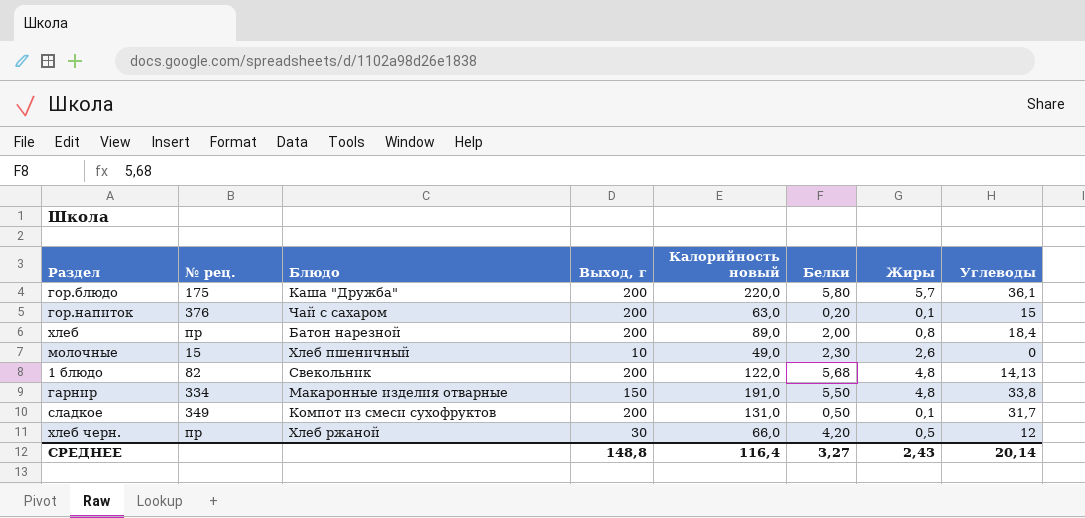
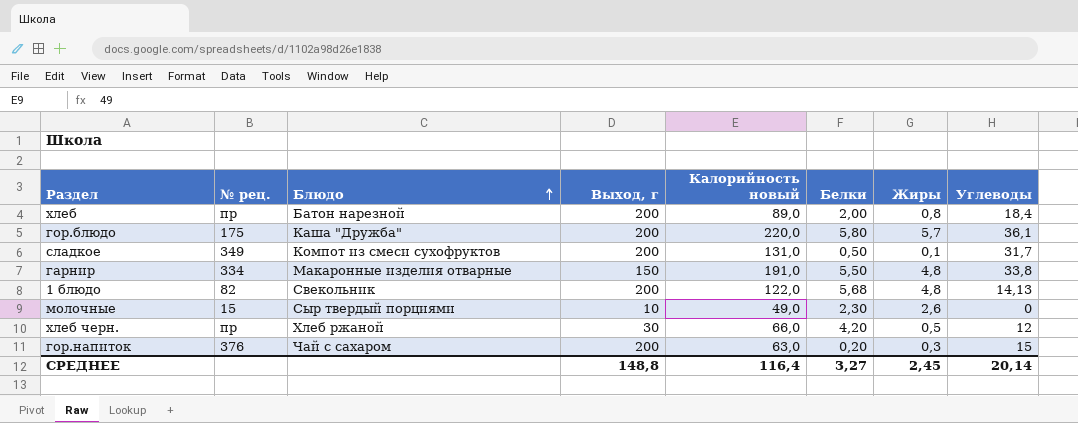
row order: none -> Блюдо ascending
молочные | Блюдо: Хлеб пшеничный -> Сыр твердый порциями
гор.напиток | Жиры: 0,1 -> 0,3
СРЕДНЕЕ | Жиры: 2,43 -> 2,45

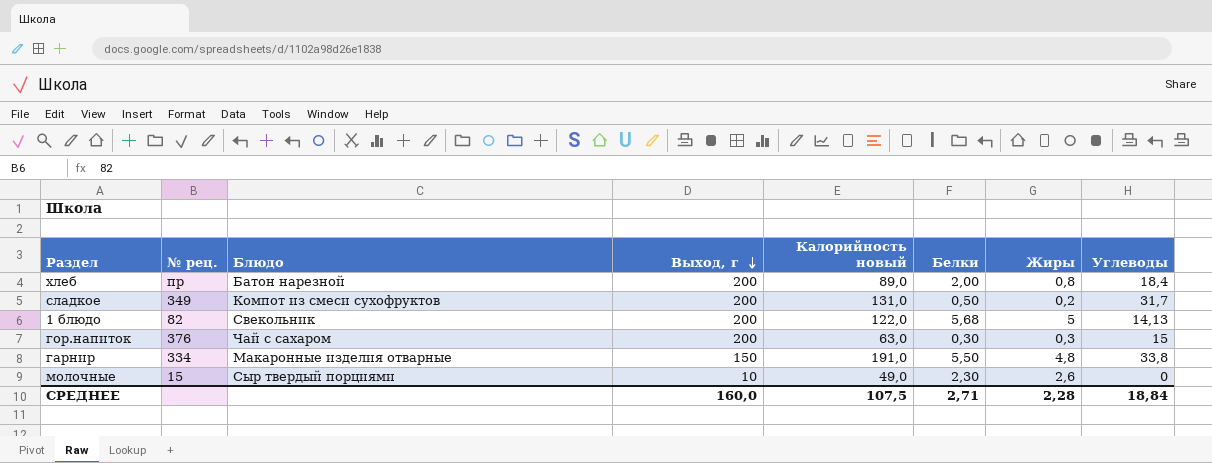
row order: Блюдо ascending -> Выход, г descending
row гор.блюдо: 175 | Каша "Дружба" | 200 | 220,0 | 5,80 | 5,7 | 36,1 -> none
row хлеб черн.: пр | Хлеб ржаной | 30 | 66,0 | 4,20 | 0,5 | 12 -> none
сладкое | Жиры: 0,1 -> 0,2
1 блюдо | Жиры: 4,8 -> 5
гор.напиток | Белки: 0,20 -> 0,30
СРЕДНЕЕ | Выход, г: 148,8 -> 160,0
СРЕДНЕЕ | Калорийность новый: 116,4 -> 107,5
СРЕДНЕЕ | Белки: 3,27 -> 2,71
СРЕДНЕЕ | Жиры: 2,45 -> 2,28
СРЕДНЕЕ | Углеводы: 20,14 -> 18,84

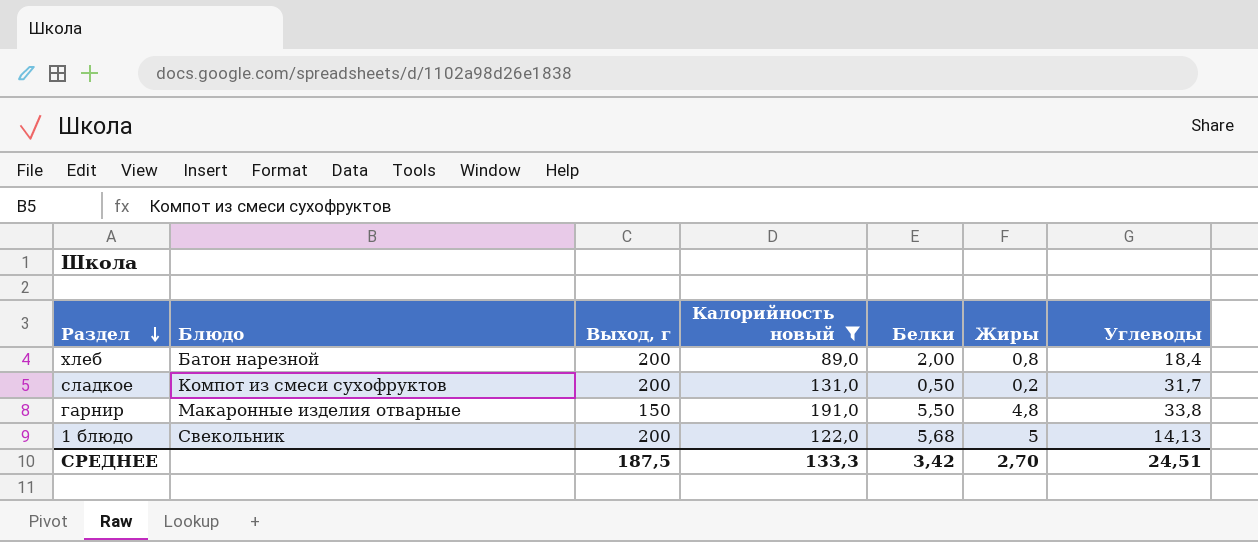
filter: none -> Калорийность новый >= 89,0
row order: Выход, г descending -> Раздел descending
column № рец. | position: 2 -> none
СРЕДНЕЕ | Выход, г: 160,0 -> 187,5
СРЕДНЕЕ | Калорийность новый: 107,5 -> 133,3
СРЕДНЕЕ | Белки: 2,71 -> 3,42
СРЕДНЕЕ | Жиры: 2,28 -> 2,70
СРЕДНЕЕ | Углеводы: 18,84 -> 24,51

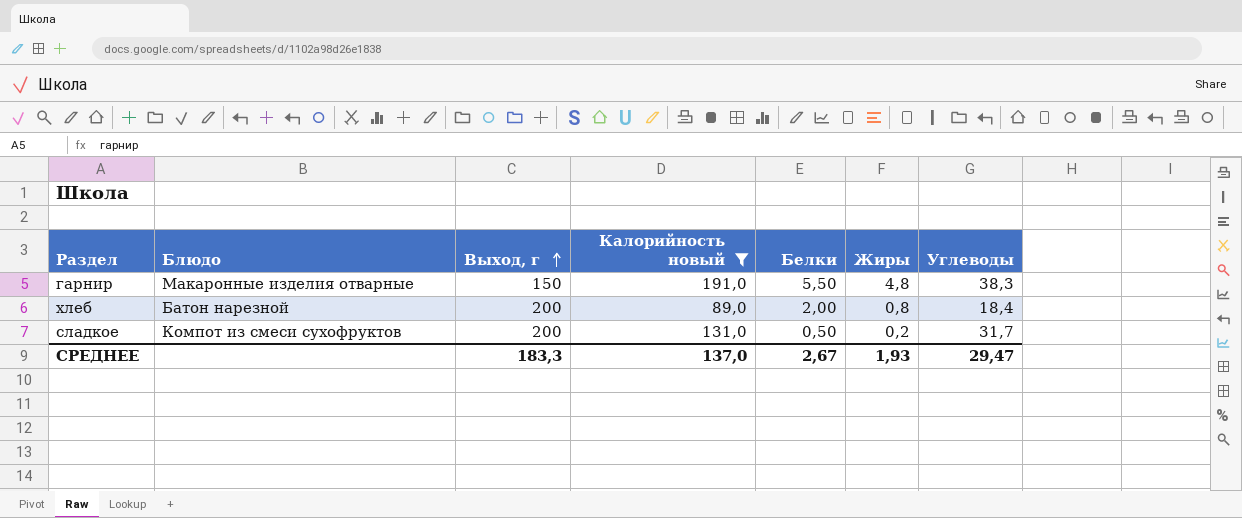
row order: Раздел descending -> Выход, г ascending
row 1 блюдо: Свекольник | 200 | 122,0 | 5,68 | 5 | 14,13 -> none
гарнир | Углеводы: 33,8 -> 38,3
СРЕДНЕЕ | Выход, г: 187,5 -> 183,3
СРЕДНЕЕ | Калорийность новый: 133,3 -> 137,0
СРЕДНЕЕ | Белки: 3,42 -> 2,67
СРЕДНЕЕ | Жиры: 2,70 -> 1,93
СРЕДНЕЕ | Углеводы: 24,51 -> 29,47

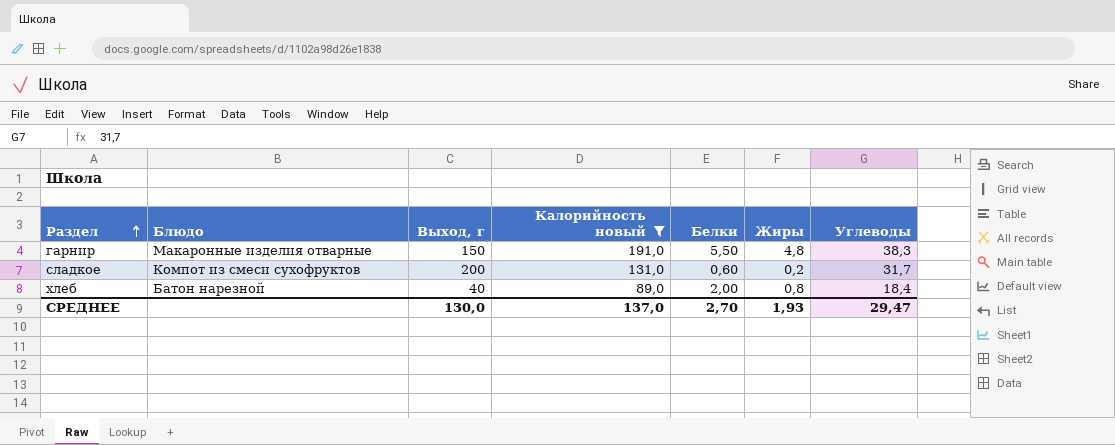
row order: Выход, г ascending -> Раздел ascending
сладкое | Белки: 0,50 -> 0,60
хлеб | Выход, г: 200 -> 40
СРЕДНЕЕ | Выход, г: 183,3 -> 130,0
СРЕДНЕЕ | Белки: 2,67 -> 2,70

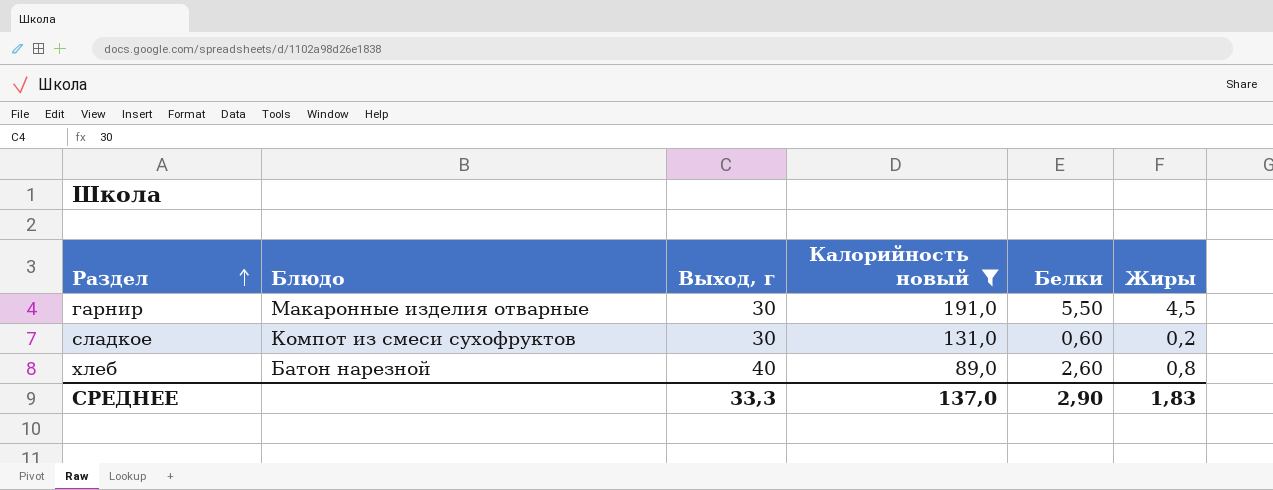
column Углеводы | position: 7 -> none
гарнир | Выход, г: 150 -> 30
гарнир | Жиры: 4,8 -> 4,5
сладкое | Выход, г: 200 -> 30
хлеб | Белки: 2,00 -> 2,60
СРЕДНЕЕ | Выход, г: 130,0 -> 33,3
СРЕДНЕЕ | Белки: 2,70 -> 2,90
СРЕДНЕЕ | Жиры: 1,93 -> 1,83

